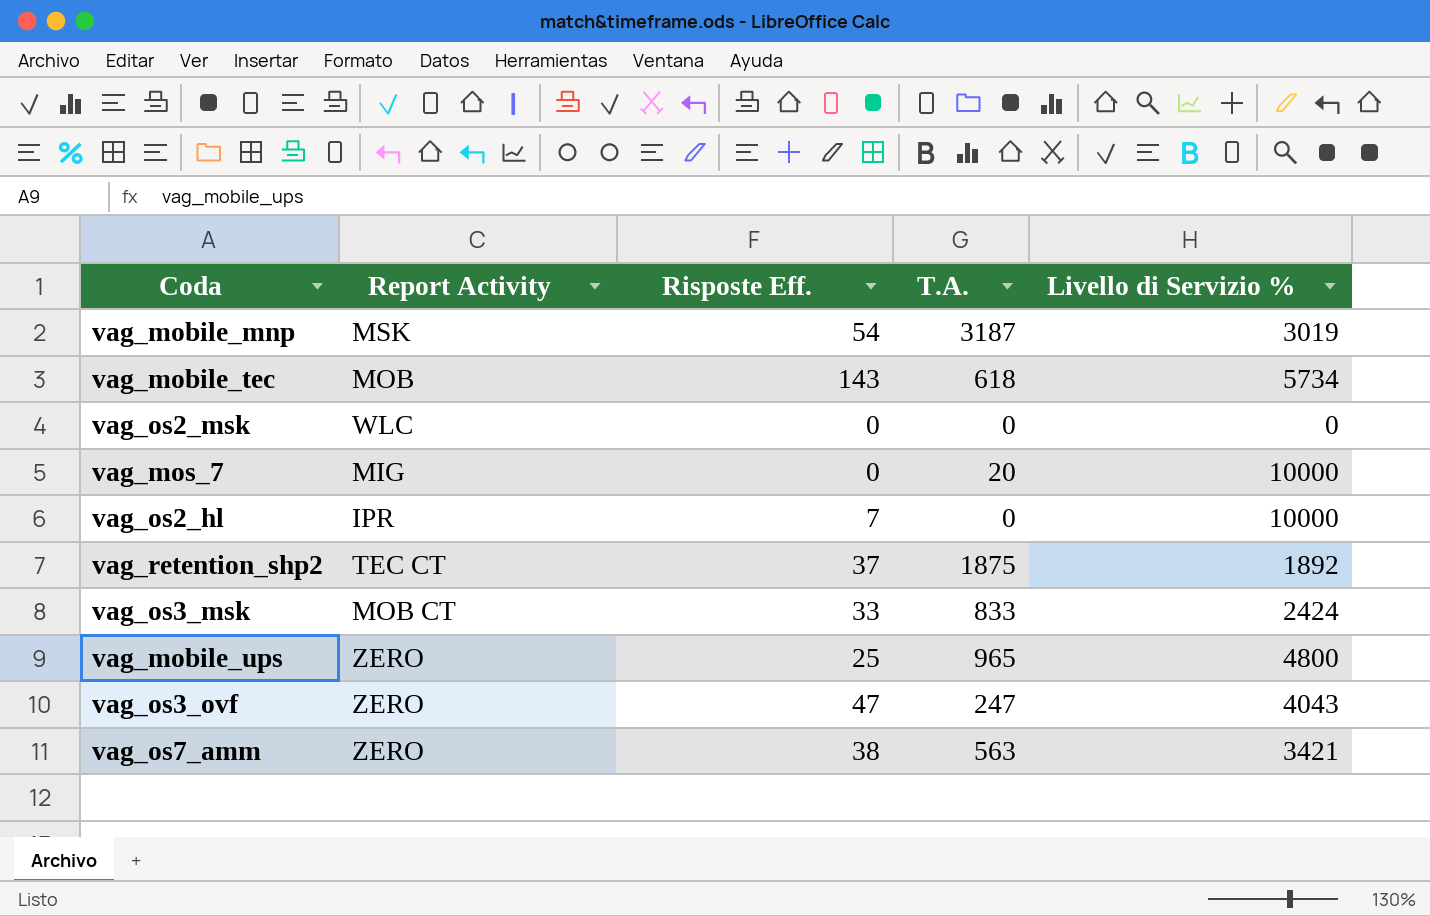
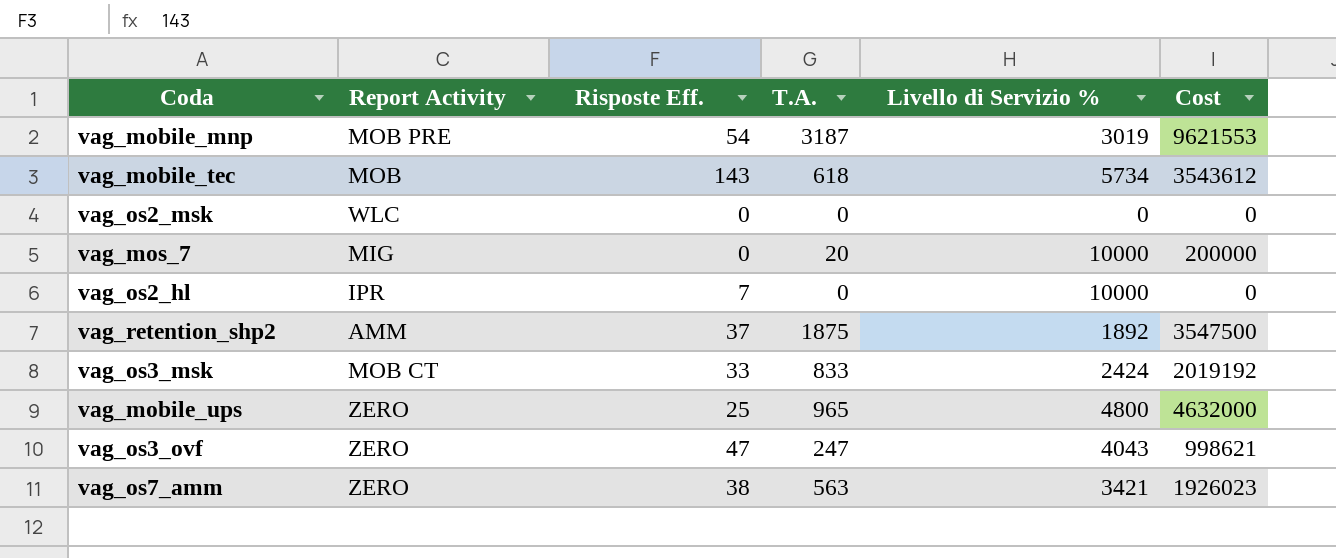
column Cost | formula: none -> [T.A.] * [Livello di Servizio %]
vag_mobile_mnp | Report Activity: MSK -> MOB PRE
vag_retention_shp2 | Report Activity: TEC CT -> AMM

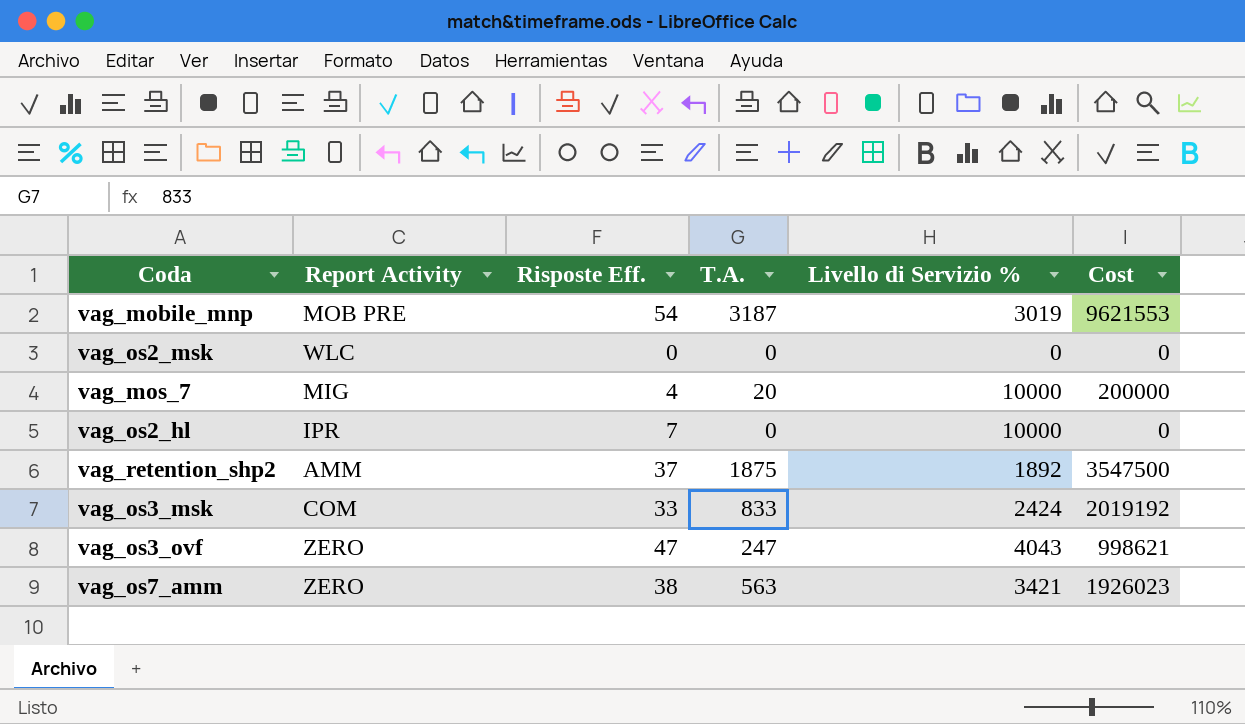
row vag_mobile_tec: MOB | 143 | 618 | 5734 | 3543612 -> none
row vag_mobile_ups: ZERO | 25 | 965 | 4800 | 4632000 -> none
vag_mos_7 | Risposte Eff.: 0 -> 4
vag_os3_msk | Report Activity: MOB CT -> COM

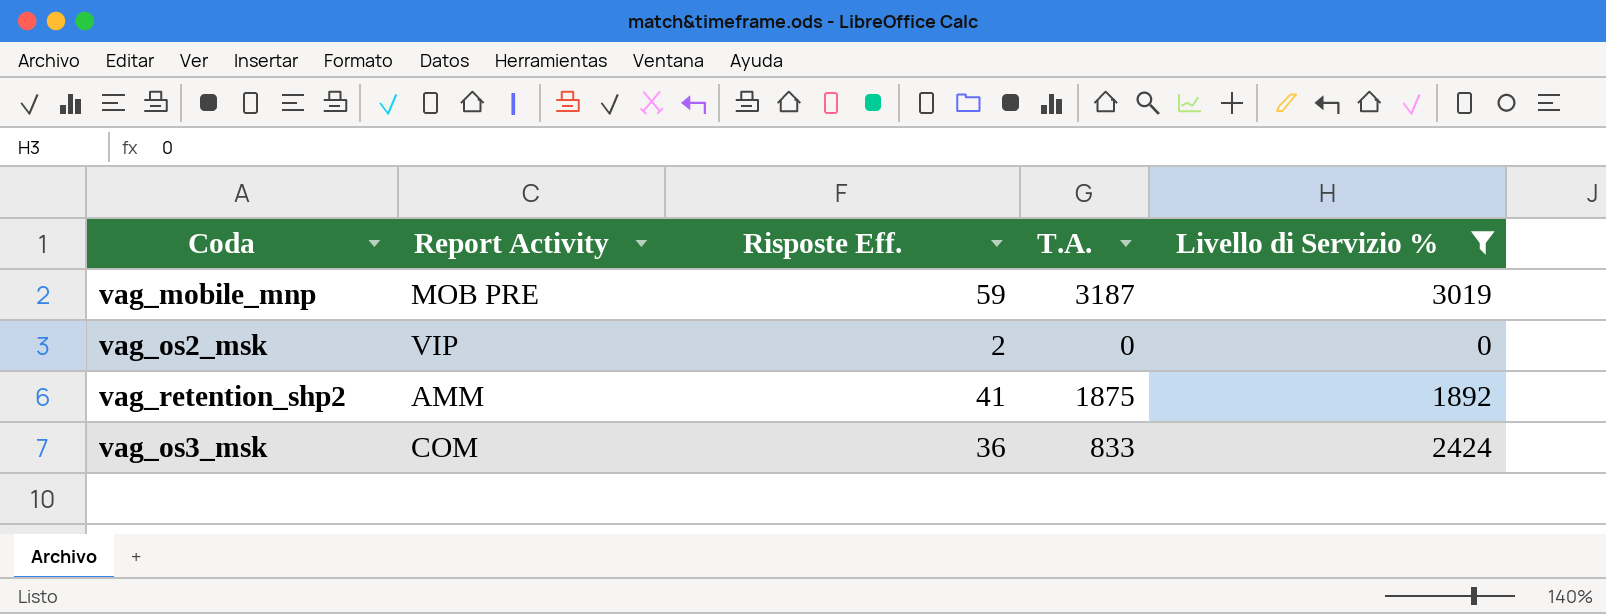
filter: none -> Livello di Servizio % <= 3019
column Cost | formula: [T.A.] * [Livello di Servizio %] -> none
vag_mobile_mnp | Risposte Eff.: 54 -> 59
vag_os2_msk | Report Activity: WLC -> VIP
vag_os2_msk | Risposte Eff.: 0 -> 2
vag_retention_shp2 | Risposte Eff.: 37 -> 41
vag_os3_msk | Risposte Eff.: 33 -> 36

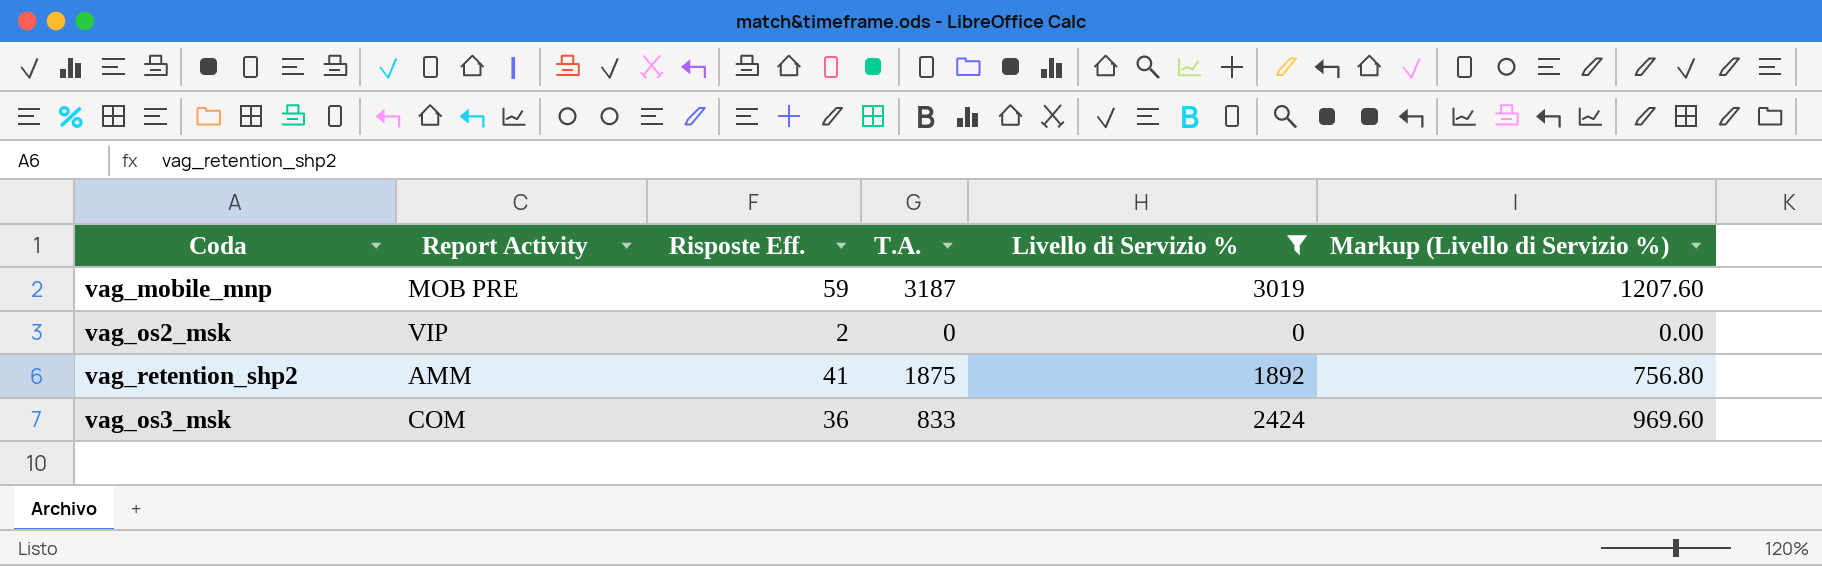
column Markup (Livello di Servizio %) | formula: none -> [Livello di Servizio %] * 0.4

